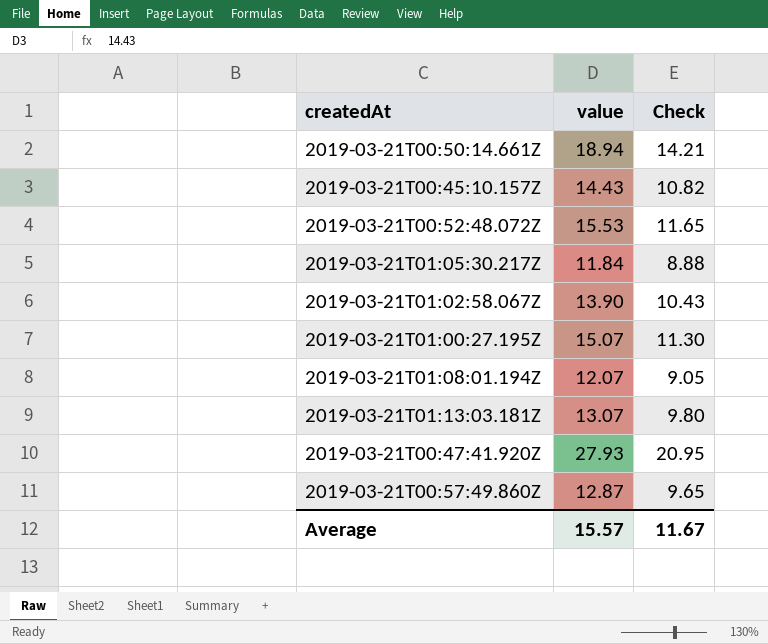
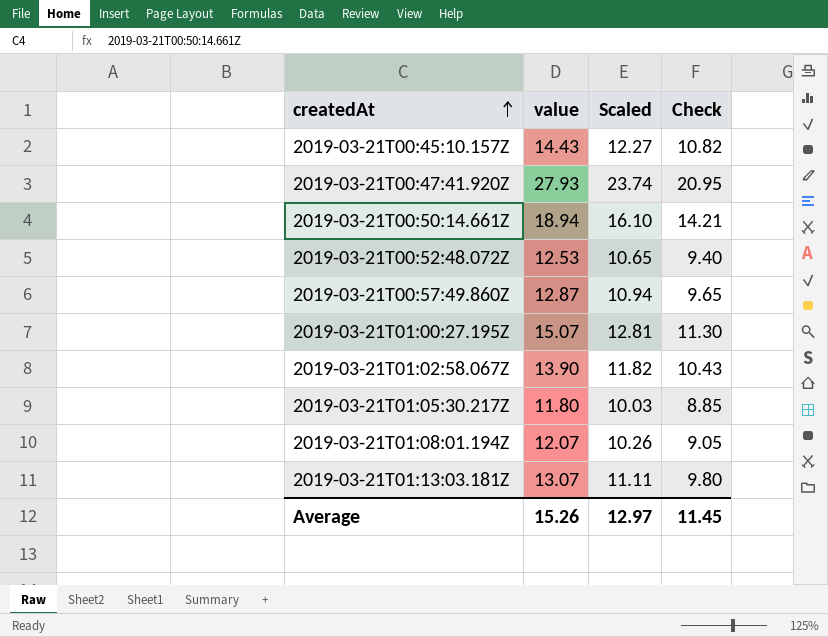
row order: none -> createdAt ascending
column Scaled | formula: none -> [value] * 0.85
2019-03-21T00:52:48.072Z | value: 15.53 -> 12.53
2019-03-21T00:52:48.072Z | Check: 11.65 -> 9.40
2019-03-21T01:05:30.217Z | value: 11.84 -> 11.80
2019-03-21T01:05:30.217Z | Check: 8.88 -> 8.85
Average | value: 15.57 -> 15.26
Average | Check: 11.67 -> 11.45

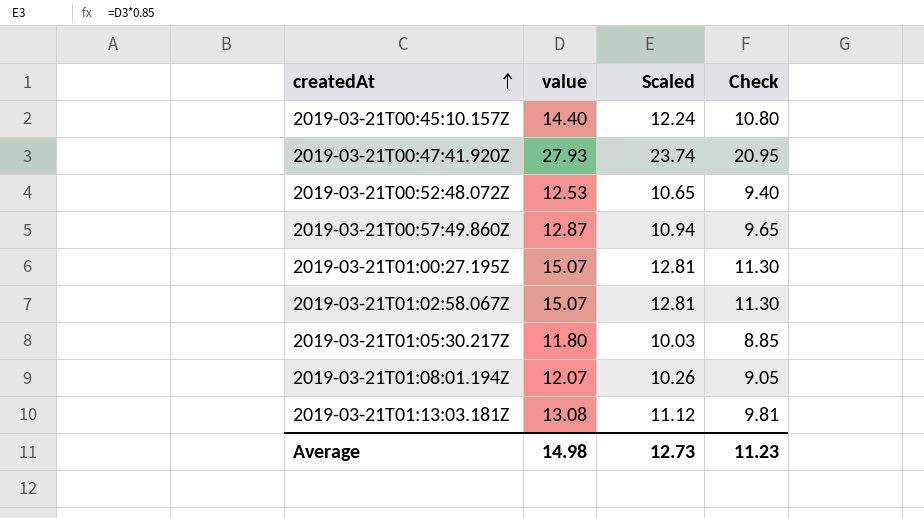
row 2019-03-21T00:50:14.661Z: 18.94 | 16.10 | 14.21 -> none
2019-03-21T00:45:10.157Z | value: 14.43 -> 14.40
2019-03-21T00:45:10.157Z | Scaled: 12.27 -> 12.24
2019-03-21T00:45:10.157Z | Check: 10.82 -> 10.80
2019-03-21T01:02:58.067Z | value: 13.90 -> 15.07
2019-03-21T01:02:58.067Z | Scaled: 11.82 -> 12.81
2019-03-21T01:02:58.067Z | Check: 10.43 -> 11.30
2019-03-21T01:13:03.181Z | value: 13.07 -> 13.08
2019-03-21T01:13:03.181Z | Scaled: 11.11 -> 11.12
2019-03-21T01:13:03.181Z | Check: 9.80 -> 9.81
Average | value: 15.26 -> 14.98
Average | Scaled: 12.97 -> 12.73
Average | Check: 11.45 -> 11.23

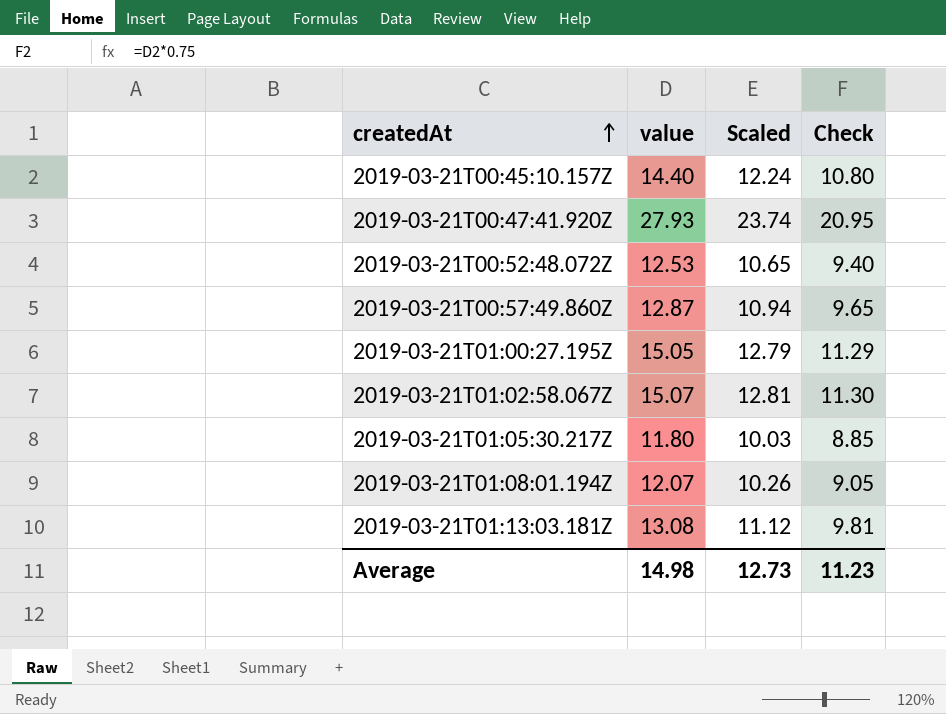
2019-03-21T01:00:27.195Z | value: 15.07 -> 15.05
2019-03-21T01:00:27.195Z | Scaled: 12.81 -> 12.79
2019-03-21T01:00:27.195Z | Check: 11.30 -> 11.29

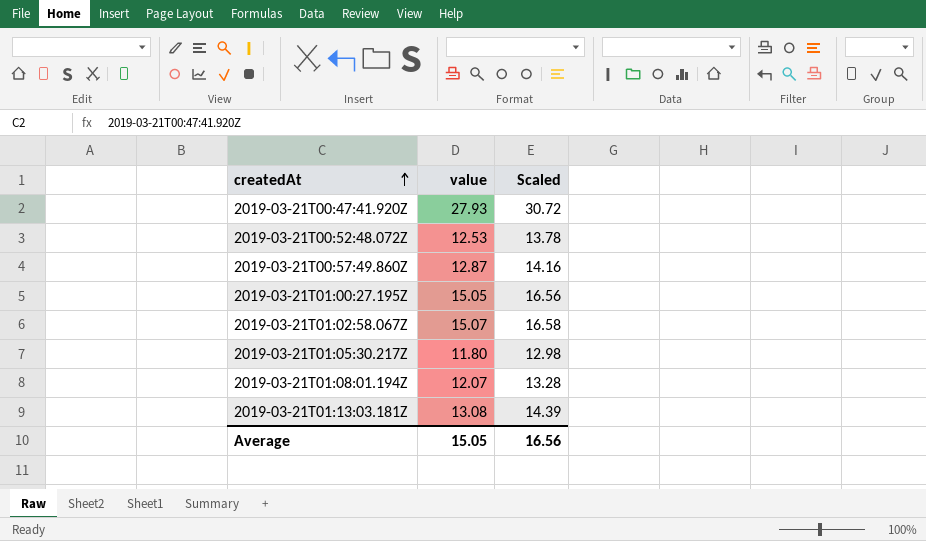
column Check | formula: [value] * 0.75 -> none
column Scaled | formula: [value] * 0.85 -> [value] * 1.1
row 2019-03-21T00:45:10.157Z: 14.40 | 12.24 | 10.80 -> none
Average | value: 14.98 -> 15.05
Average | Scaled: 12.73 -> 16.56

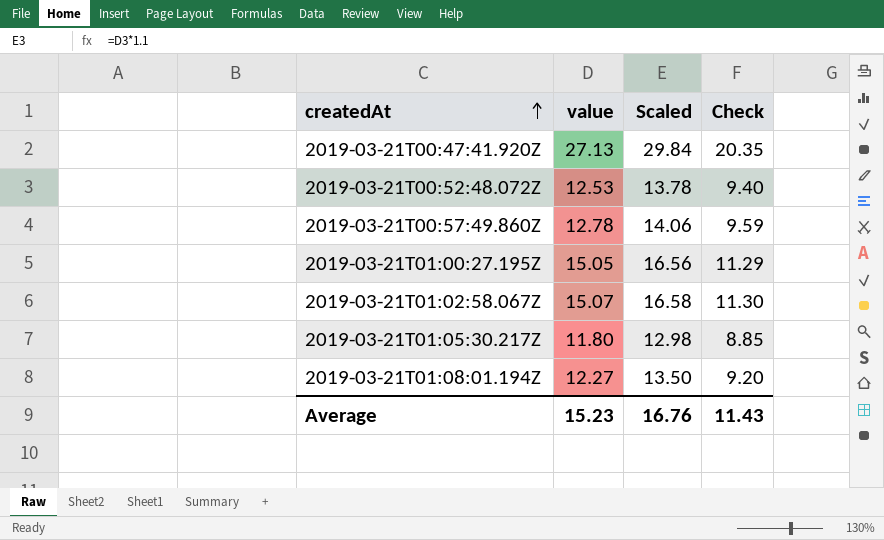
column Check | formula: none -> [value] * 0.75
row 2019-03-21T01:13:03.181Z: 13.08 | 14.39 -> none
2019-03-21T00:47:41.920Z | value: 27.93 -> 27.13
2019-03-21T00:47:41.920Z | Scaled: 30.72 -> 29.84
2019-03-21T00:57:49.860Z | value: 12.87 -> 12.78
2019-03-21T00:57:49.860Z | Scaled: 14.16 -> 14.06
2019-03-21T01:08:01.194Z | value: 12.07 -> 12.27
2019-03-21T01:08:01.194Z | Scaled: 13.28 -> 13.50
Average | value: 15.05 -> 15.23
Average | Scaled: 16.56 -> 16.76

